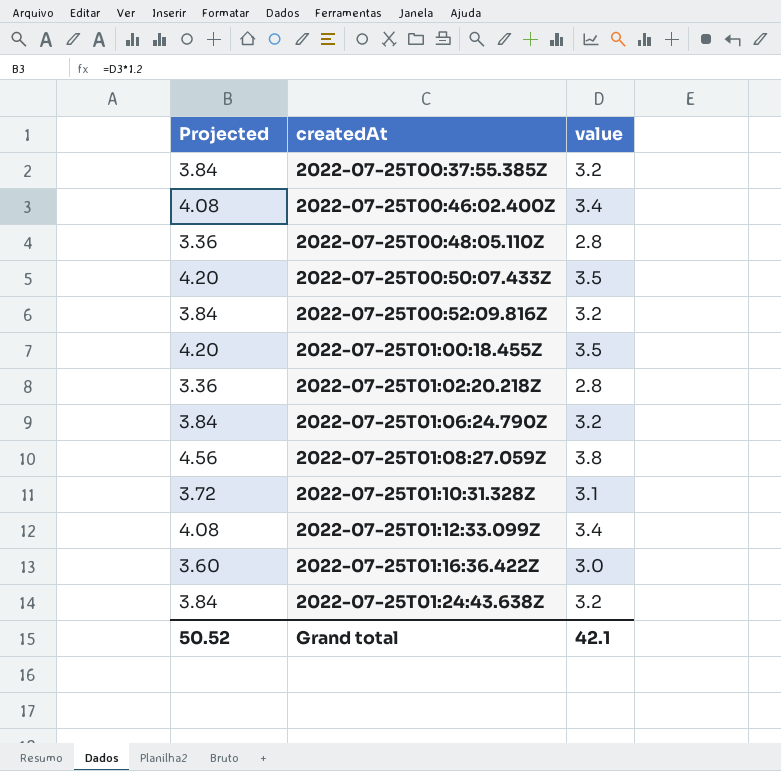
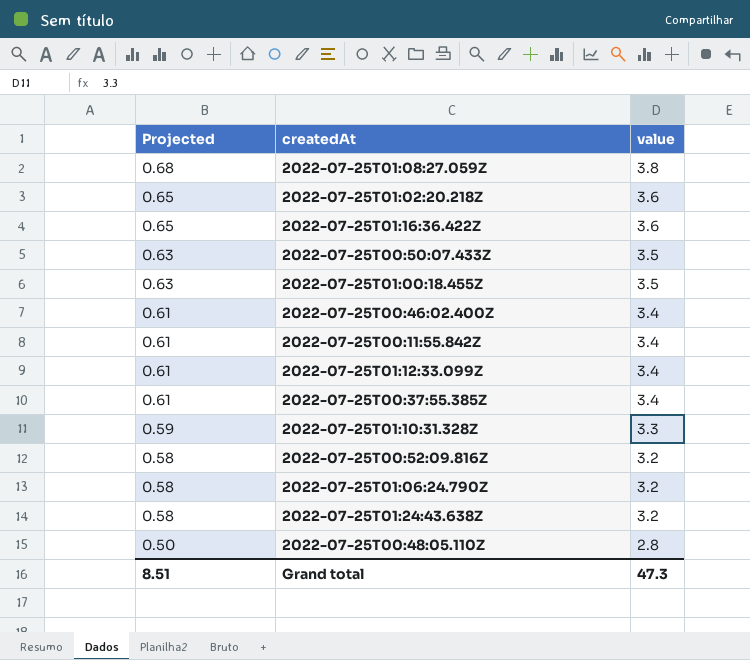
row order: createdAt ascending -> Projected descending
column Projected | formula: [value] * 1.2 -> [value] * 0.18
2022-07-25T01:02:20.218Z | value: 2.8 -> 3.6
2022-07-25T01:16:36.422Z | value: 3.0 -> 3.6
row 2022-07-25T00:11:55.842Z: none -> 0.61 | 3.4
2022-07-25T00:37:55.385Z | value: 3.2 -> 3.4
2022-07-25T01:10:31.328Z | value: 3.1 -> 3.3
Grand total | Projected: 50.52 -> 8.51
Grand total | value: 42.1 -> 47.3

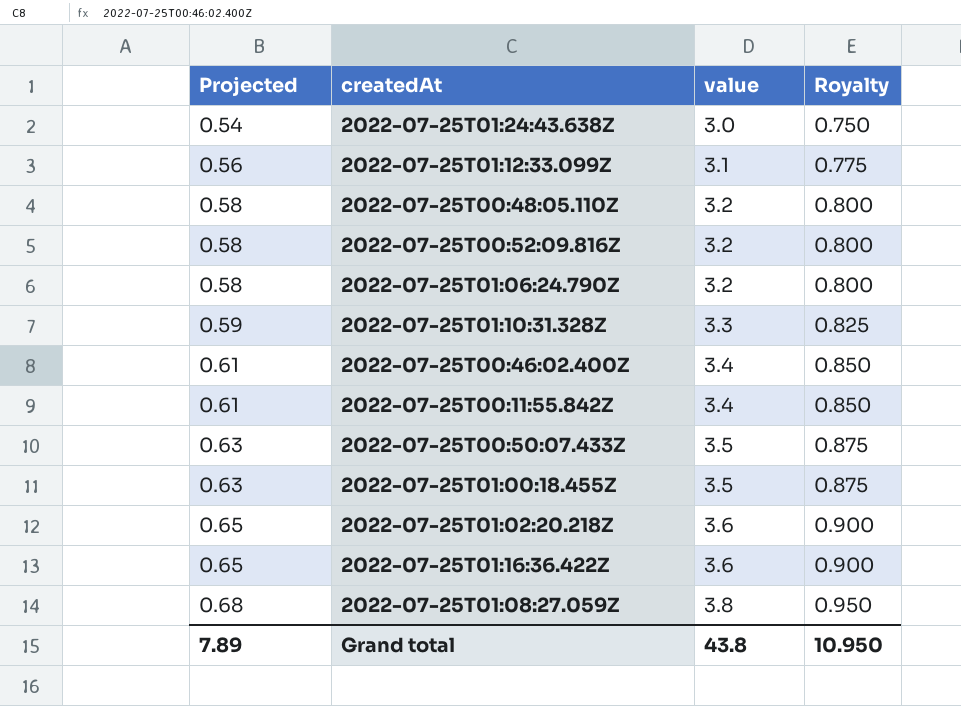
row order: Projected descending -> Projected ascending
column Royalty | formula: none -> [value] * 0.25
row 2022-07-25T00:37:55.385Z: 0.61 | 3.4 -> none
2022-07-25T01:24:43.638Z | Projected: 0.58 -> 0.54
2022-07-25T01:24:43.638Z | value: 3.2 -> 3.0
2022-07-25T01:12:33.099Z | Projected: 0.61 -> 0.56
2022-07-25T01:12:33.099Z | value: 3.4 -> 3.1
2022-07-25T00:48:05.110Z | Projected: 0.50 -> 0.58
2022-07-25T00:48:05.110Z | value: 2.8 -> 3.2
Grand total | Projected: 8.51 -> 7.89
Grand total | value: 47.3 -> 43.8

